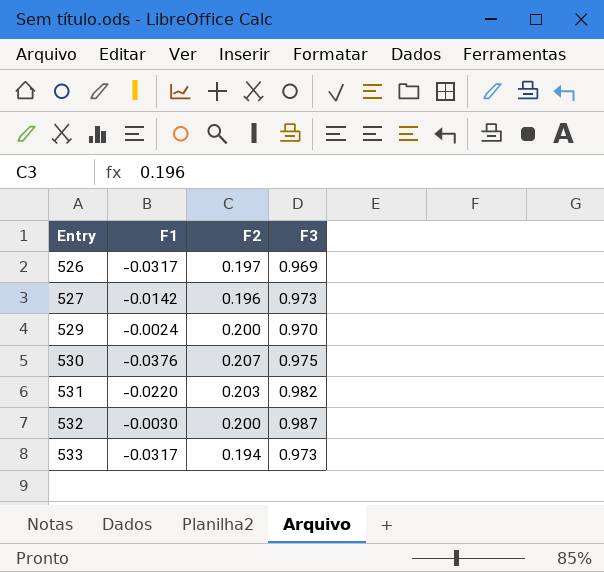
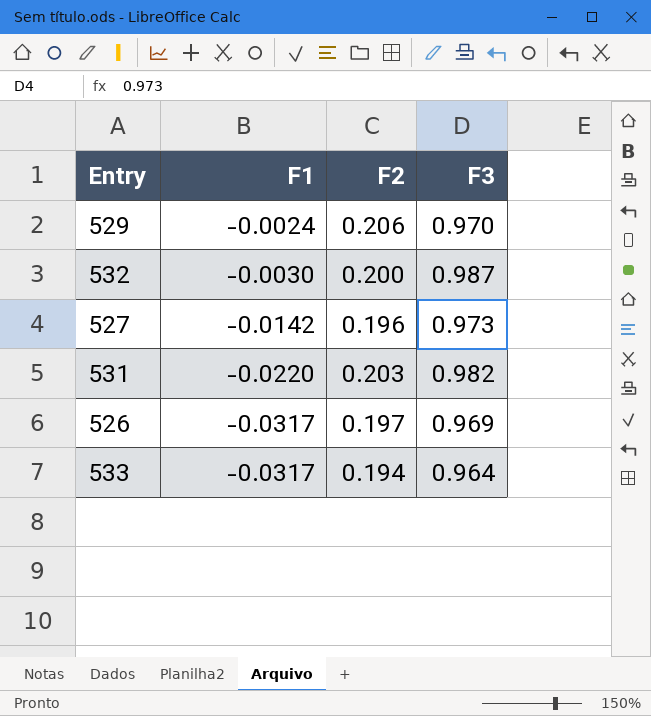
row order: Entry ascending -> F1 descending
row 530: -0.0376 | 0.207 | 0.975 -> none
529 | F2: 0.200 -> 0.206
533 | F3: 0.973 -> 0.964

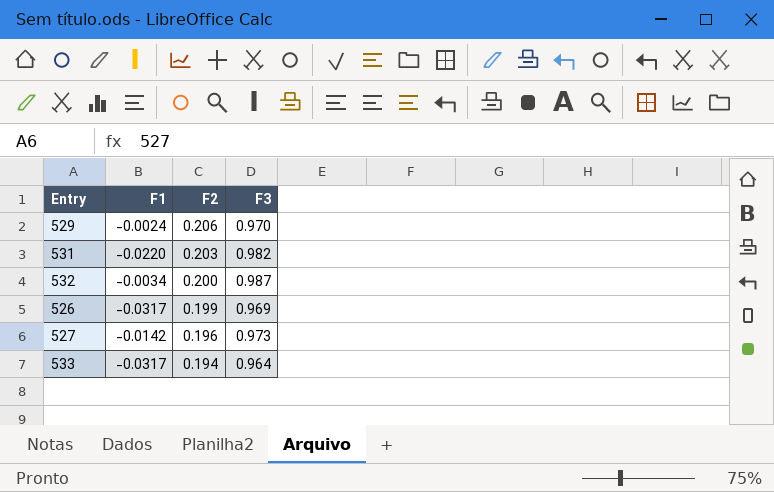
row order: F1 descending -> F2 descending
532 | F1: -0.0030 -> -0.0034
526 | F2: 0.197 -> 0.199

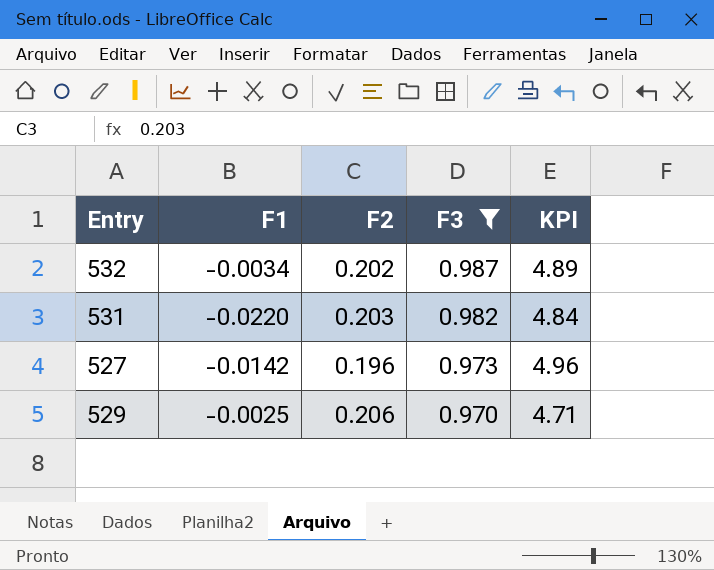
filter: none -> F3 >= 0.970
row order: F2 descending -> F3 descending
column KPI | formula: none -> [F3] / [F2]
532 | F2: 0.200 -> 0.202
529 | F1: -0.0024 -> -0.0025

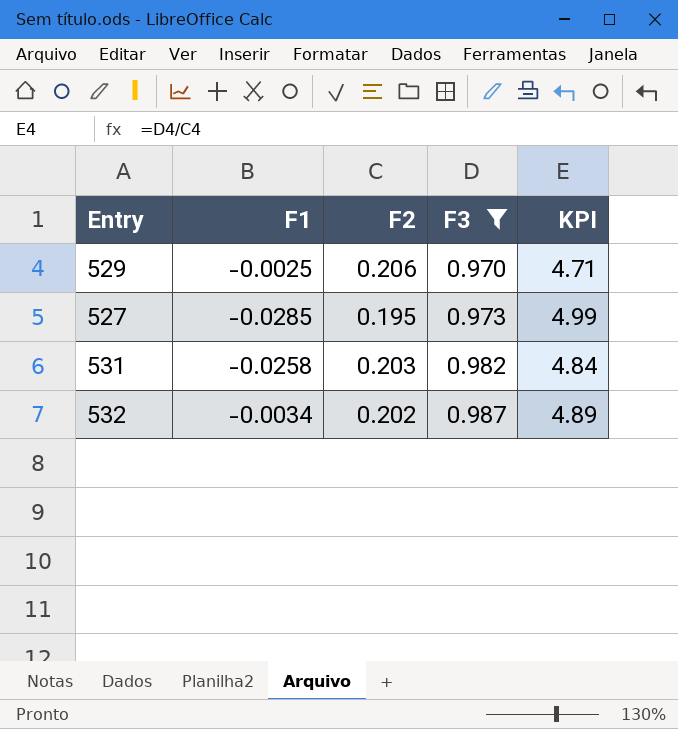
row order: F3 descending -> F3 ascending
527 | F1: -0.0142 -> -0.0285
527 | F2: 0.196 -> 0.195
527 | KPI: 4.96 -> 4.99
531 | F1: -0.0220 -> -0.0258

